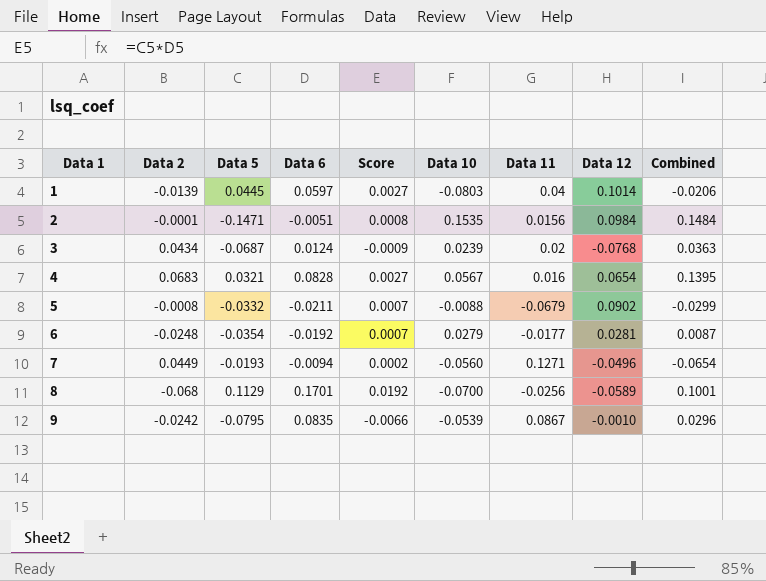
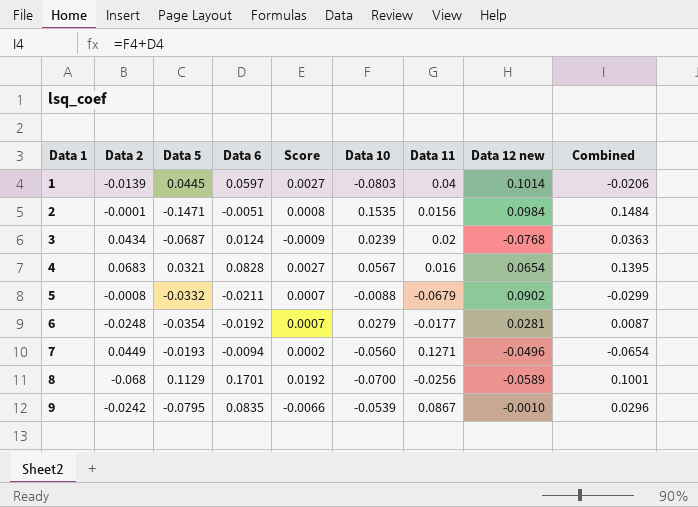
column name: Data 12 -> Data 12 new

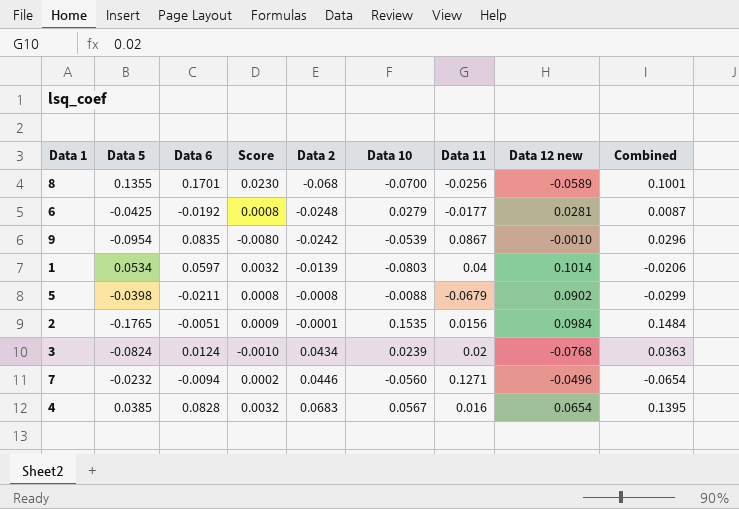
row order: Data 1 ascending -> Data 2 ascending
column Data 2 | position: 2 -> 5
8 | Data 5: 0.1129 -> 0.1355
8 | Score: 0.0192 -> 0.0230
6 | Data 5: -0.0354 -> -0.0425
6 | Score: 0.0007 -> 0.0008
9 | Data 5: -0.0795 -> -0.0954
9 | Score: -0.0066 -> -0.0080
1 | Data 5: 0.0445 -> 0.0534
1 | Score: 0.0027 -> 0.0032
5 | Data 5: -0.0332 -> -0.0398
5 | Score: 0.0007 -> 0.0008
2 | Data 5: -0.1471 -> -0.1765
2 | Score: 0.0008 -> 0.0009
3 | Data 5: -0.0687 -> -0.0824
3 | Score: -0.0009 -> -0.0010
7 | Data 5: -0.0193 -> -0.0232
7 | Data 2: 0.0449 -> 0.0446
4 | Data 5: 0.0321 -> 0.0385
4 | Score: 0.0027 -> 0.0032

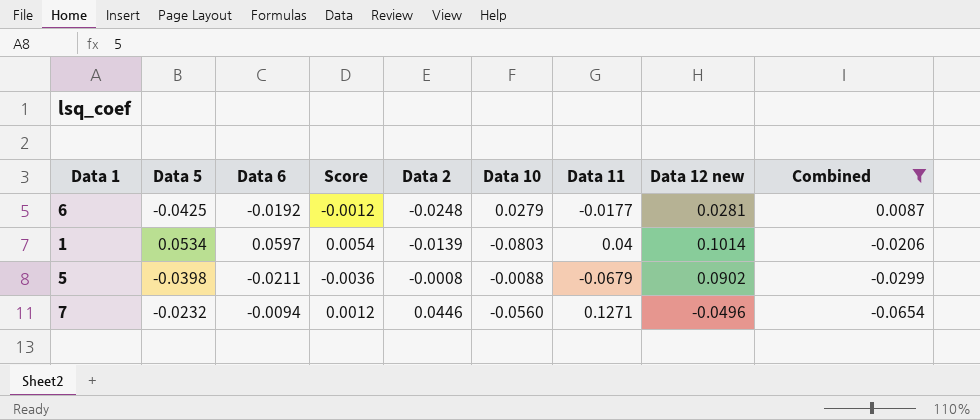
filter: none -> Combined <= 0.0087
column Score | formula: [Data 5] * [Data 6] -> [Data 5] * [Data 12 new]

